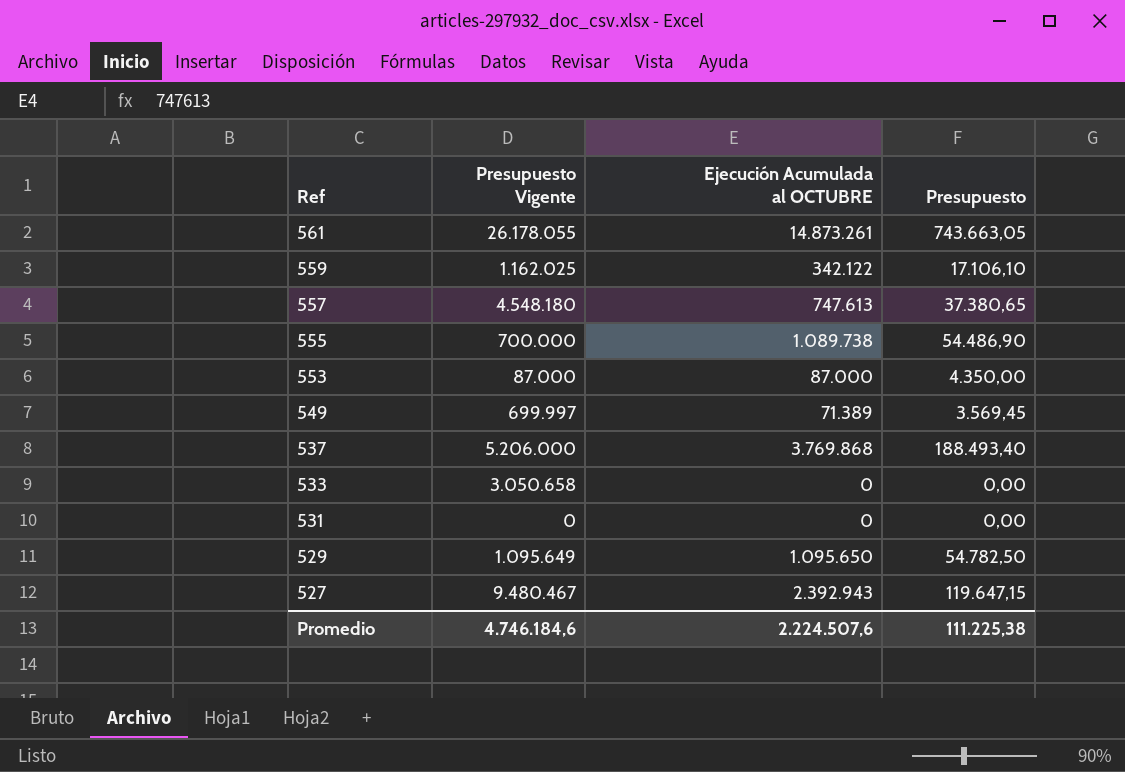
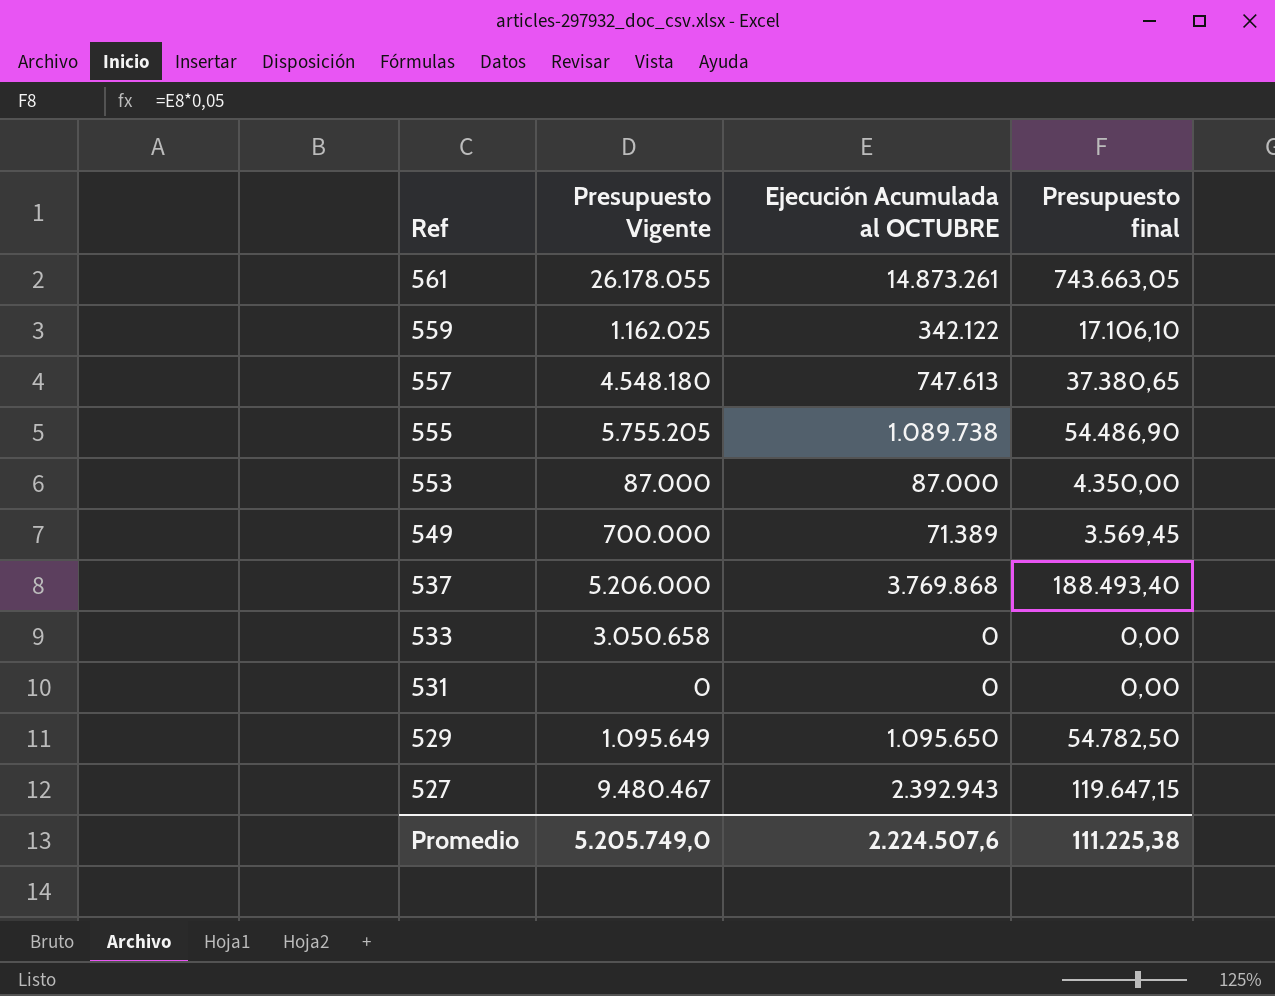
column name: Presupuesto -> Presupuesto final
555 | Presupuesto Vigente: 700.000 -> 5.755.205
549 | Presupuesto Vigente: 699.997 -> 700.000
Promedio | Presupuesto Vigente: 4.746.184,6 -> 5.205.749,0

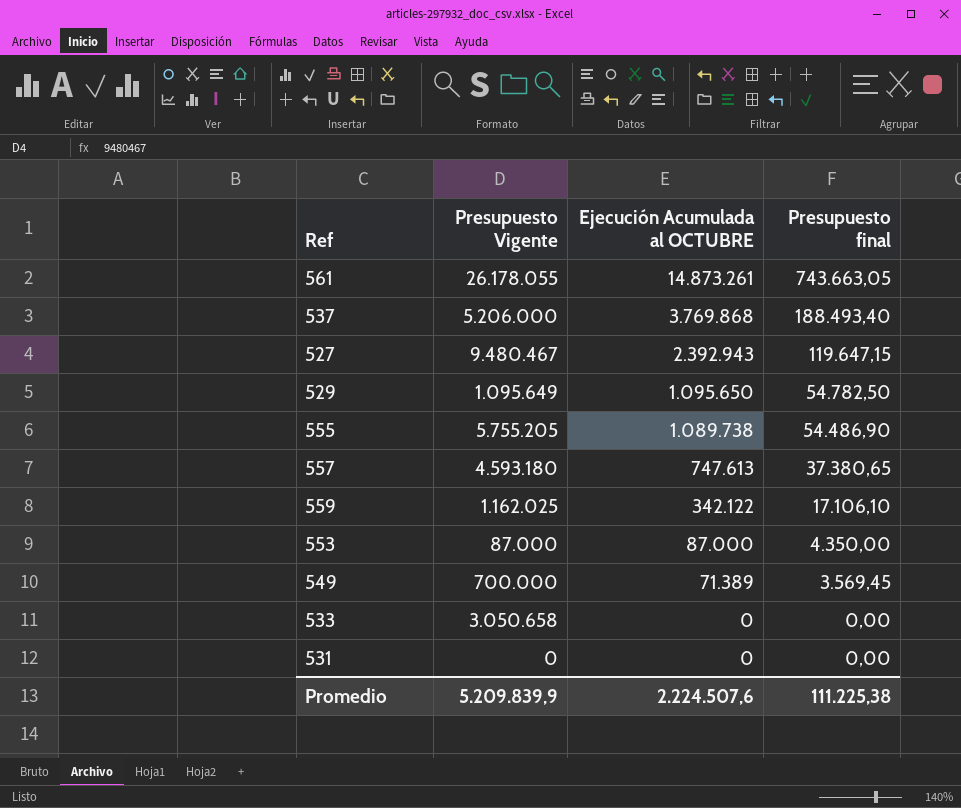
row order: Ref descending -> Ejecución Acumulada al OCTUBRE descending
557 | Presupuesto Vigente: 4.548.180 -> 4.593.180
Promedio | Presupuesto Vigente: 5.205.749,0 -> 5.209.839,9

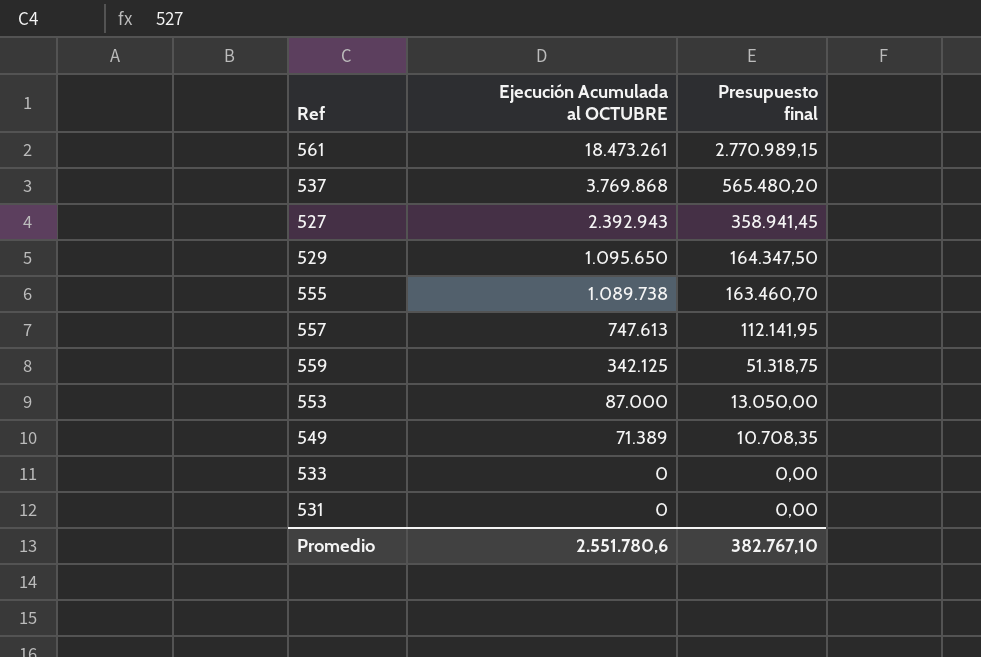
column Presupuesto Vigente | position: 2 -> none
column Presupuesto final | formula: [Ejecución Acumulada al OCTUBRE] * 0,05 -> [Ejecución Acumulada al OCTUBRE] * 0,15
561 | Ejecución Acumulada al OCTUBRE: 14.873.261 -> 18.473.261
559 | Ejecución Acumulada al OCTUBRE: 342.122 -> 342.125
Promedio | Ejecución Acumulada al OCTUBRE: 2.224.507,6 -> 2.551.780,6
Promedio | Presupuesto final: 111.225,38 -> 382.767,10

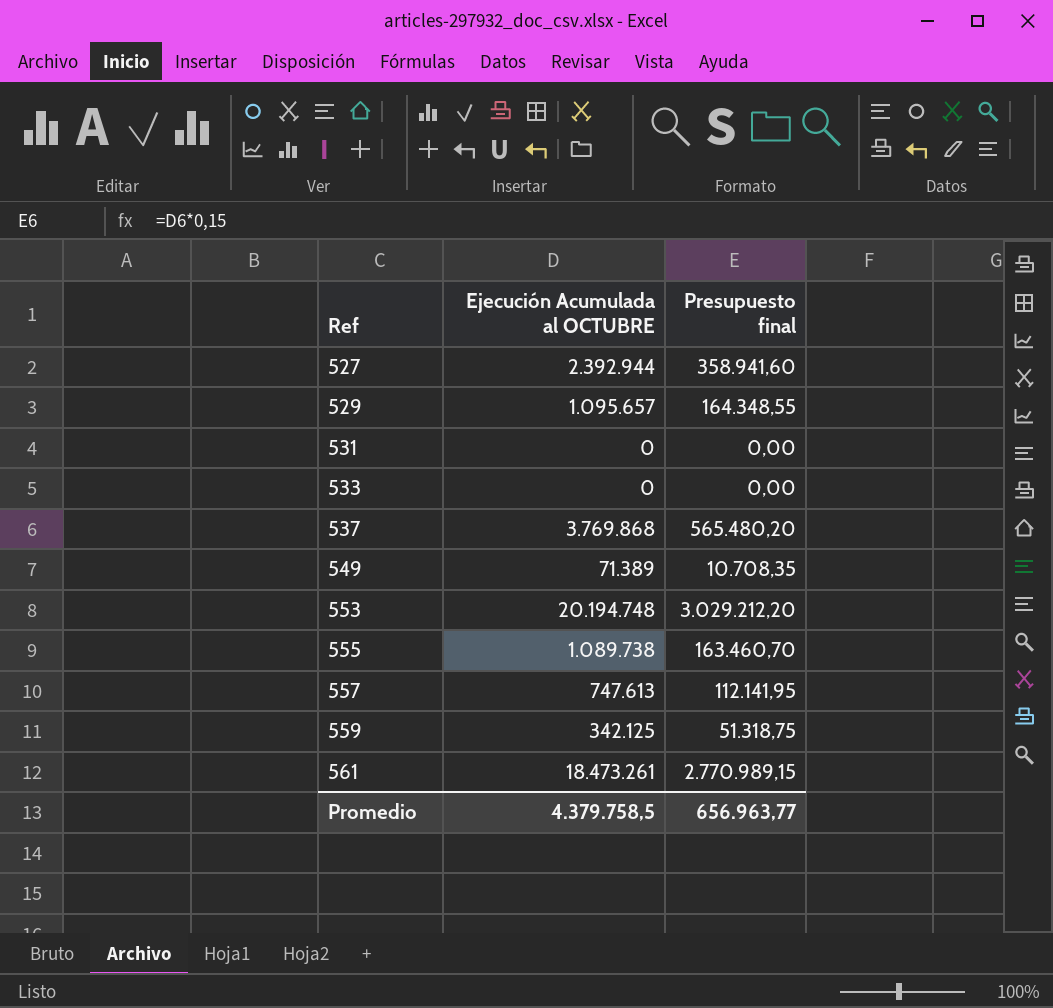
row order: Ejecución Acumulada al OCTUBRE descending -> Ref ascending
527 | Ejecución Acumulada al OCTUBRE: 2.392.943 -> 2.392.944
527 | Presupuesto final: 358.941,45 -> 358.941,60
529 | Ejecución Acumulada al OCTUBRE: 1.095.650 -> 1.095.657
529 | Presupuesto final: 164.347,50 -> 164.348,55
553 | Ejecución Acumulada al OCTUBRE: 87.000 -> 20.194.748
553 | Presupuesto final: 13.050,00 -> 3.029.212,20
Promedio | Ejecución Acumulada al OCTUBRE: 2.551.780,6 -> 4.379.758,5
Promedio | Presupuesto final: 382.767,10 -> 656.963,77

